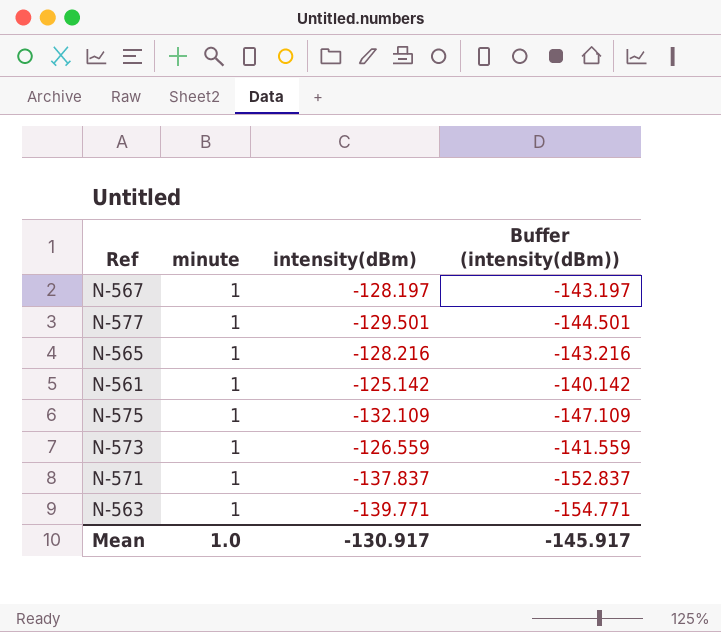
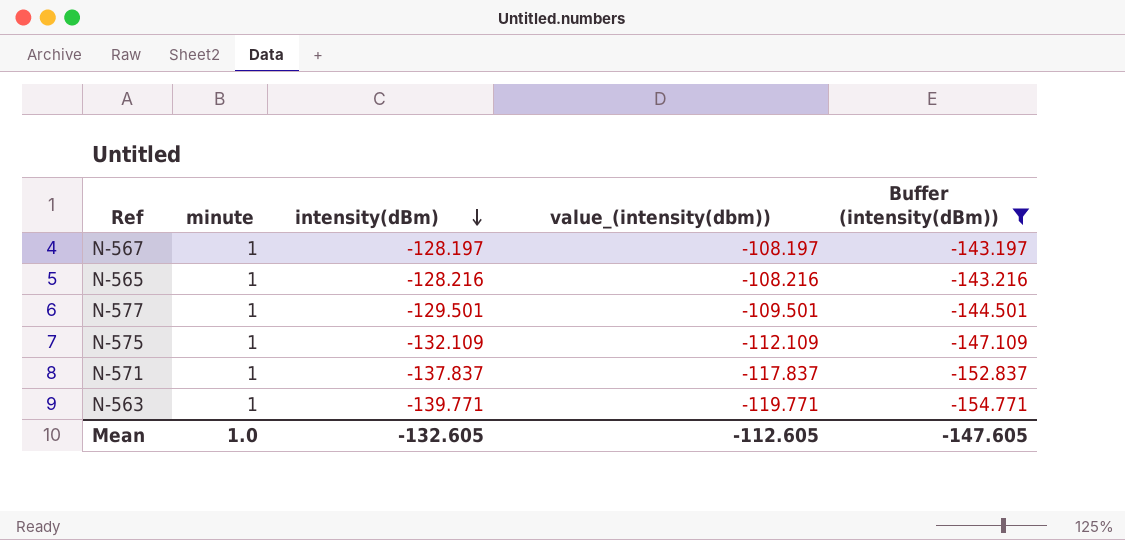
filter: none -> Buffer (intensity(dBm)) <= -143.197
row order: none -> intensity(dBm) descending
column value_(intensity(dbm)) | formula: none -> [intensity(dBm)] + 20
Mean | intensity(dBm): -130.917 -> -132.605
Mean | Buffer (intensity(dBm)): -145.917 -> -147.605

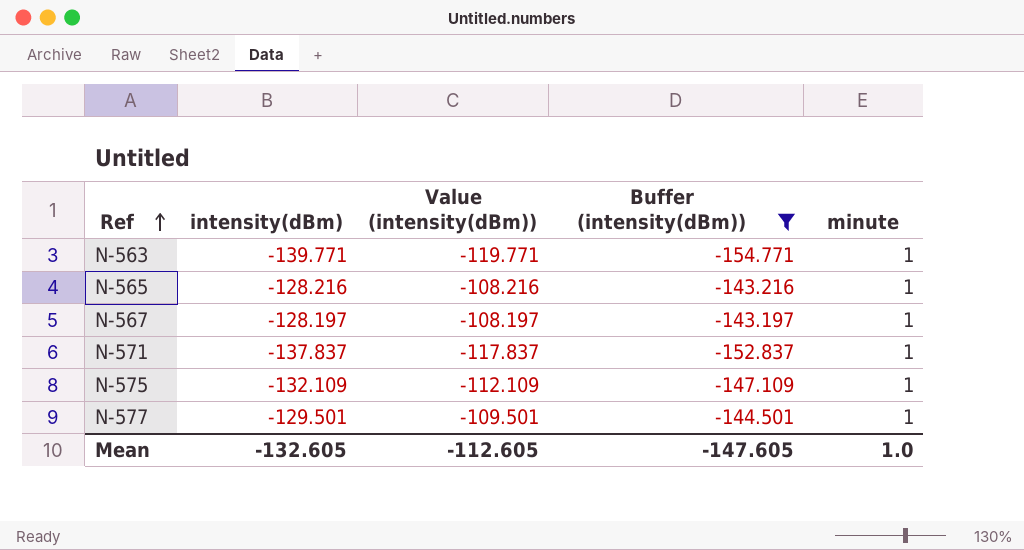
row order: intensity(dBm) descending -> Ref ascending
column name: value_(intensity(dbm)) -> Value (intensity(dBm))
column minute | position: 2 -> 5

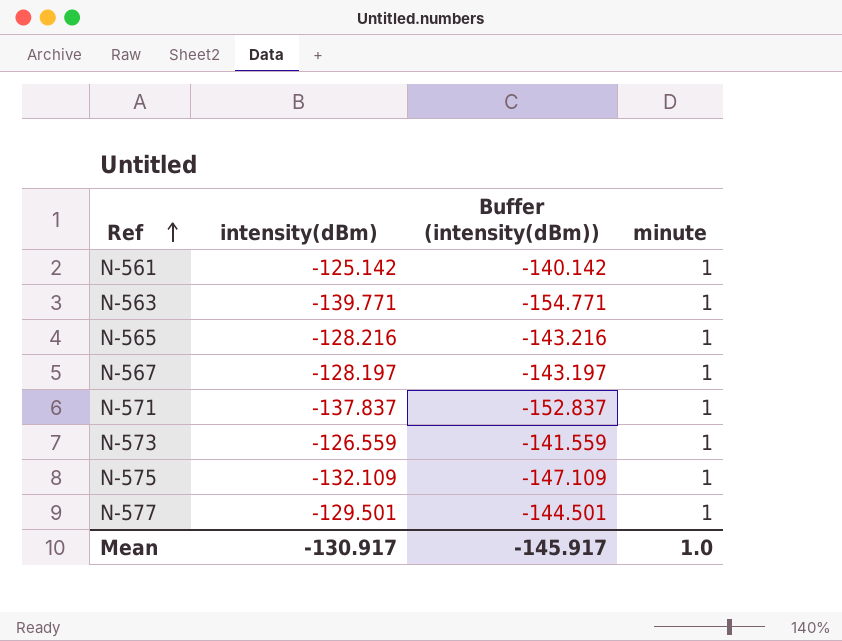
filter: Buffer (intensity(dBm)) <= -143.197 -> none
column Value (intensity(dBm)) | formula: [intensity(dBm)] + 20 -> none
Mean | intensity(dBm): -132.605 -> -130.917
Mean | Buffer (intensity(dBm)): -147.605 -> -145.917

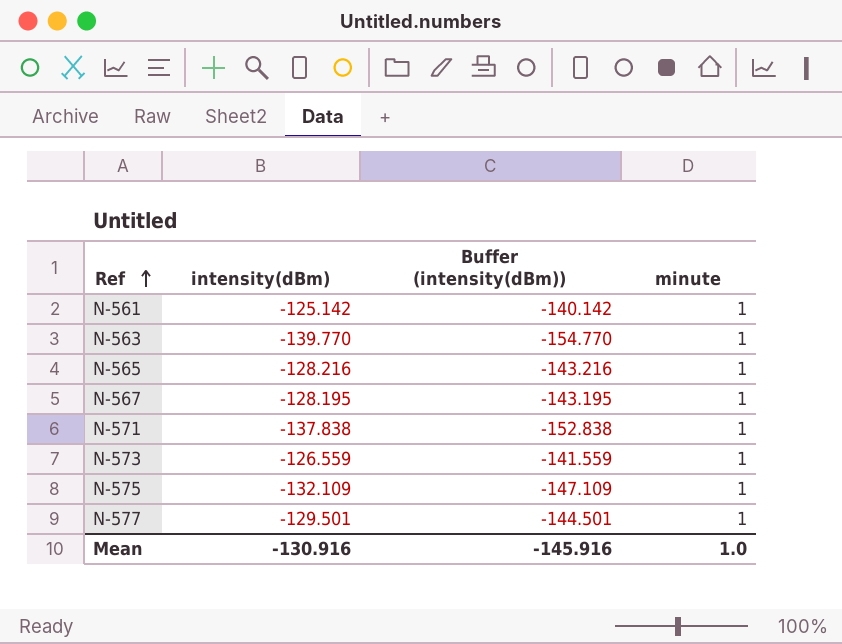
N-563 | intensity(dBm): -139.771 -> -139.770
N-563 | Buffer (intensity(dBm)): -154.771 -> -154.770
N-567 | intensity(dBm): -128.197 -> -128.195
N-567 | Buffer (intensity(dBm)): -143.197 -> -143.195
N-571 | intensity(dBm): -137.837 -> -137.838
N-571 | Buffer (intensity(dBm)): -152.837 -> -152.838
Mean | intensity(dBm): -130.917 -> -130.916
Mean | Buffer (intensity(dBm)): -145.917 -> -145.916

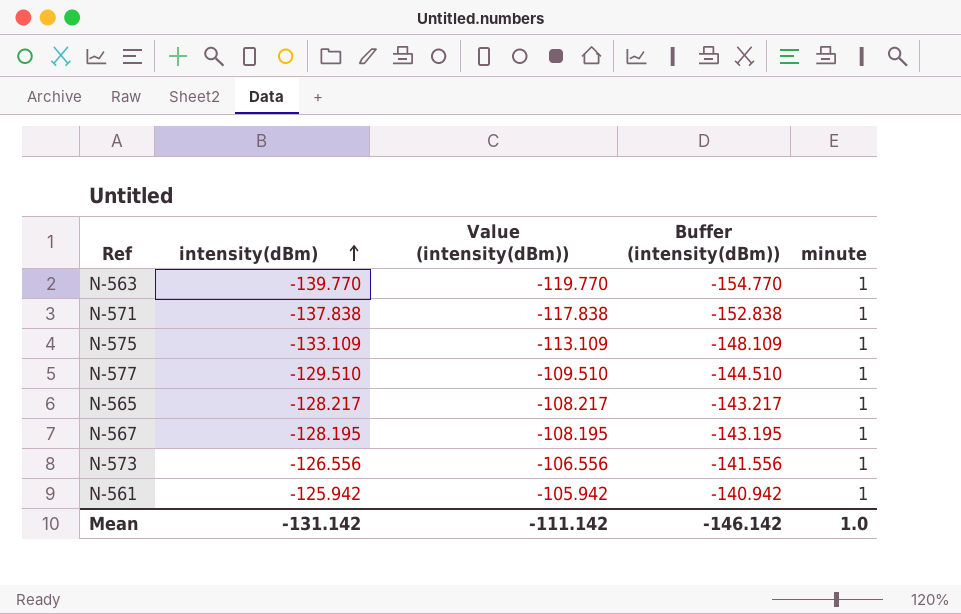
row order: Ref ascending -> intensity(dBm) ascending
column Value (intensity(dBm)) | formula: none -> [intensity(dBm)] + 20
N-575 | intensity(dBm): -132.109 -> -133.109
N-575 | Buffer (intensity(dBm)): -147.109 -> -148.109
N-577 | intensity(dBm): -129.501 -> -129.510
N-577 | Buffer (intensity(dBm)): -144.501 -> -144.510
N-565 | intensity(dBm): -128.216 -> -128.217
N-565 | Buffer (intensity(dBm)): -143.216 -> -143.217
N-573 | intensity(dBm): -126.559 -> -126.556
N-573 | Buffer (intensity(dBm)): -141.559 -> -141.556
N-561 | intensity(dBm): -125.142 -> -125.942
N-561 | Buffer (intensity(dBm)): -140.142 -> -140.942
Mean | intensity(dBm): -130.916 -> -131.142
Mean | Buffer (intensity(dBm)): -145.916 -> -146.142

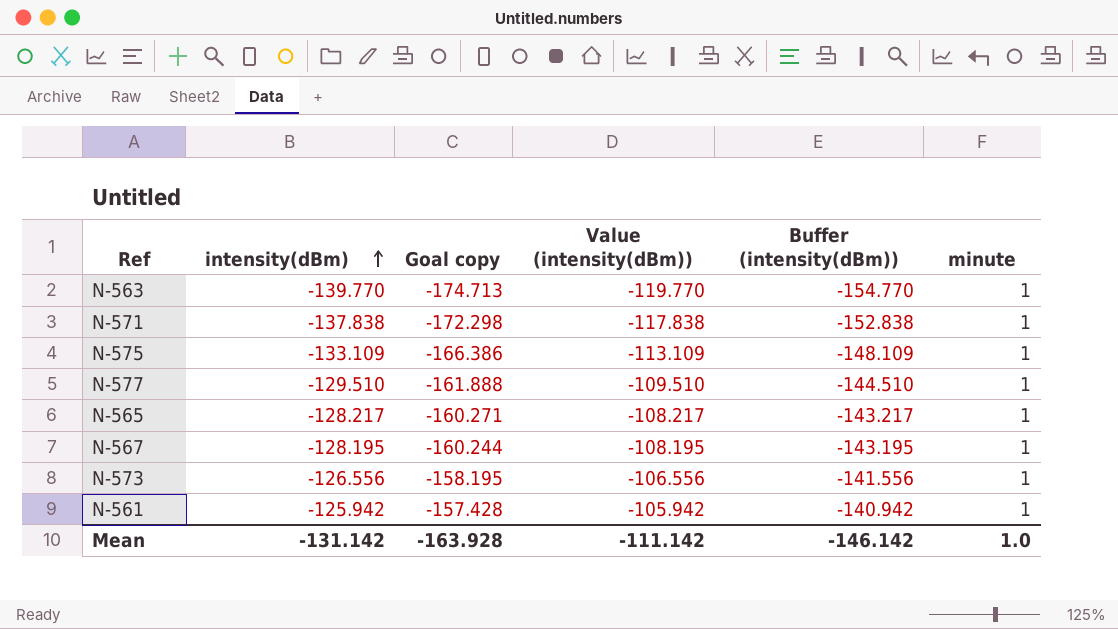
column Goal copy | formula: none -> [intensity(dBm)] * 1.25

